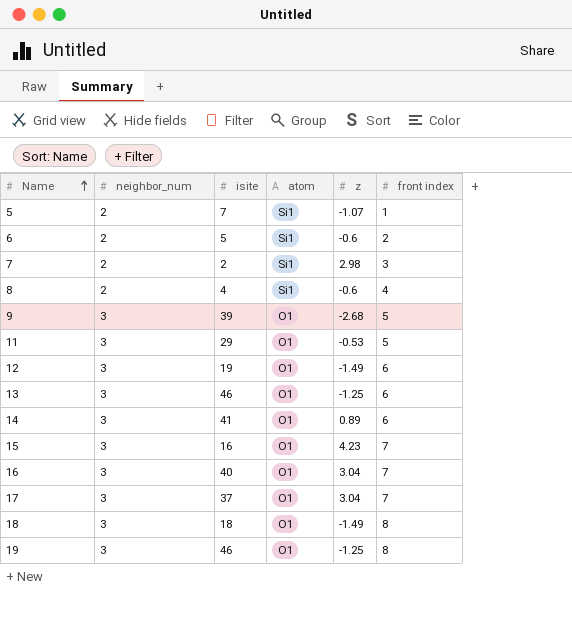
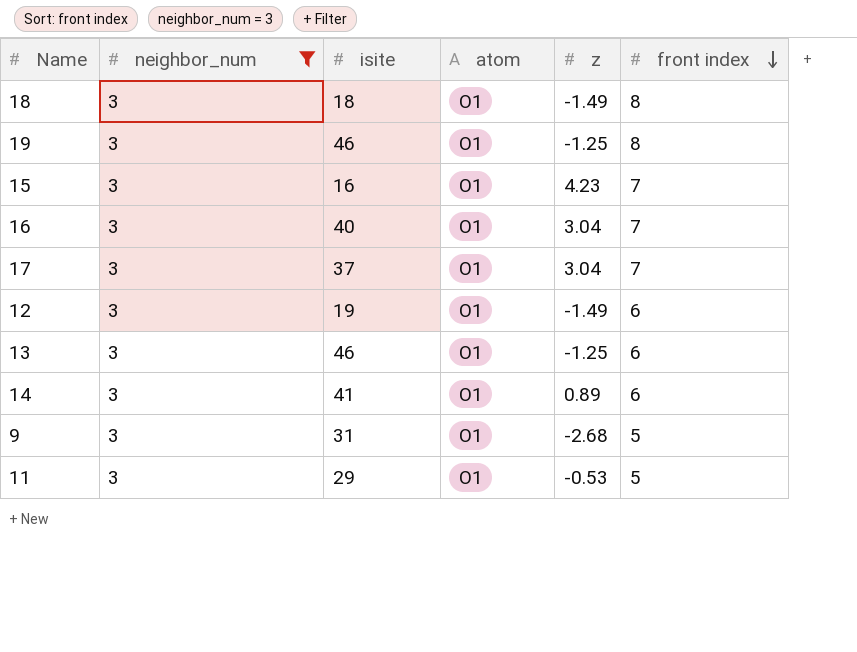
filter: none -> neighbor_num = 3
row order: Name ascending -> front index descending
9 | isite: 39 -> 31

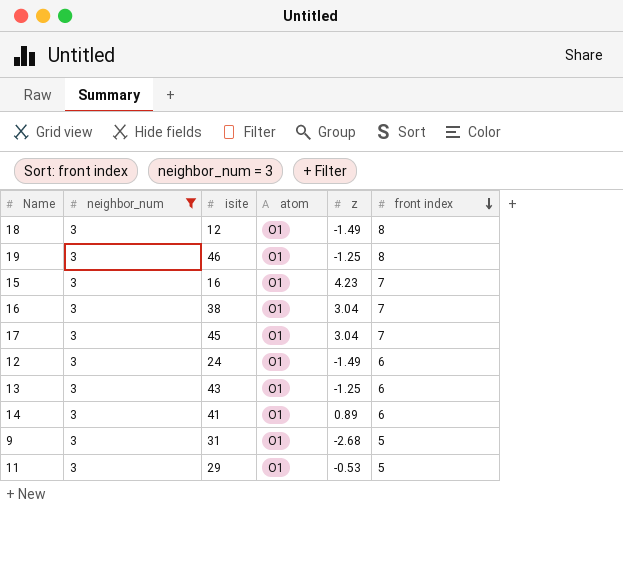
18 | isite: 18 -> 12
16 | isite: 40 -> 38
17 | isite: 37 -> 45
12 | isite: 19 -> 24
13 | isite: 46 -> 43

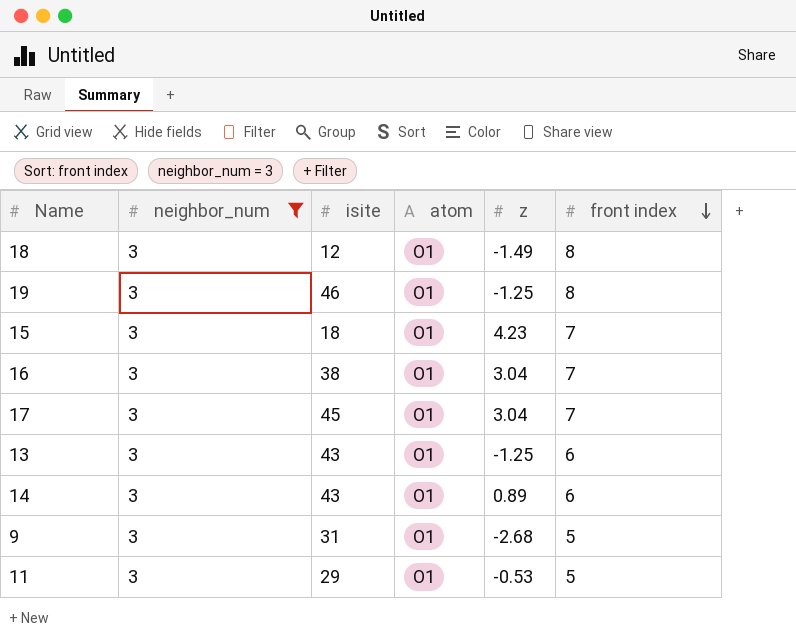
row 12: 3 | 24 | O1 | -1.49 | 6 -> none
15 | isite: 16 -> 18
14 | isite: 41 -> 43

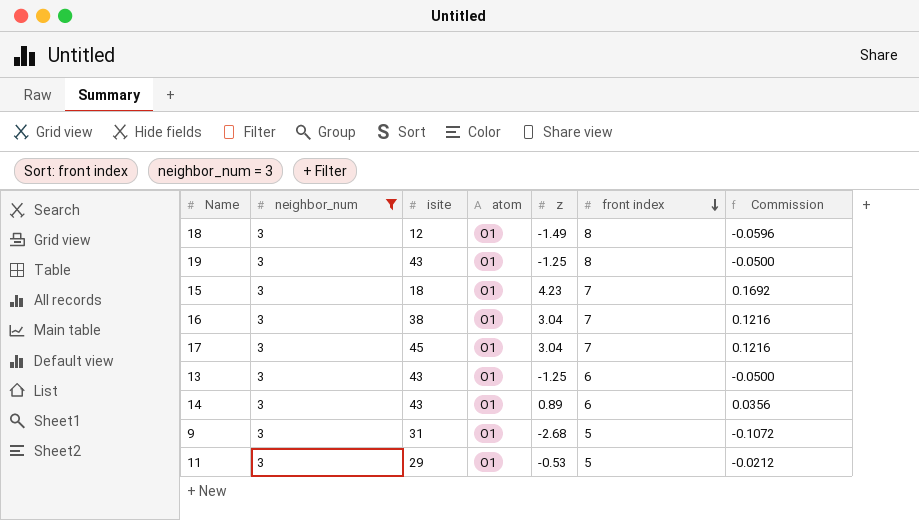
column Commission | formula: none -> [z] * 0.04
19 | isite: 46 -> 43

